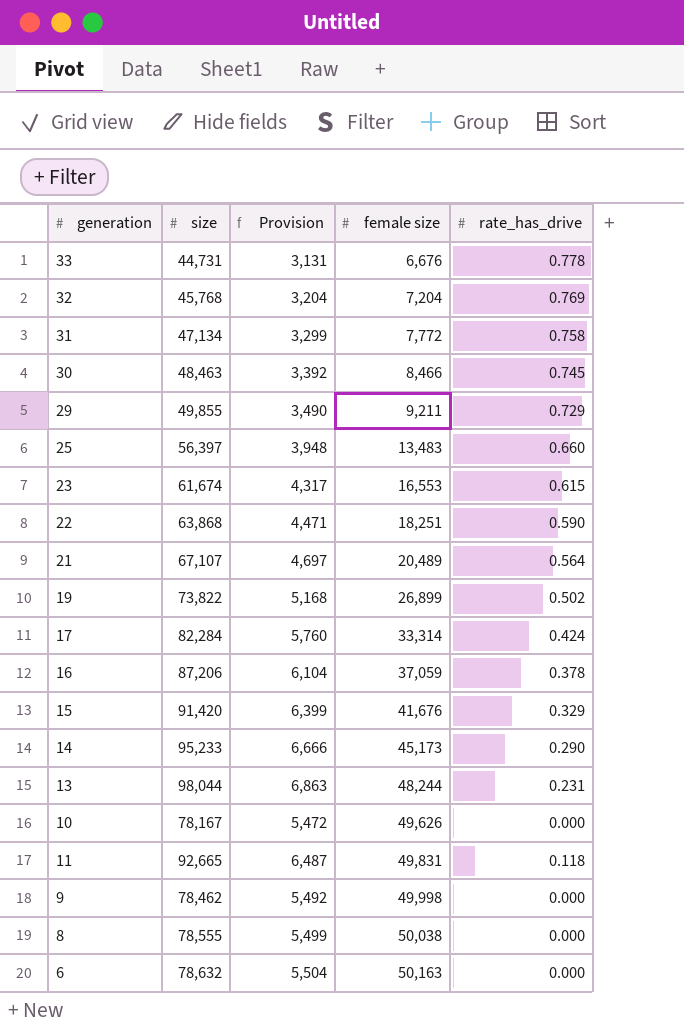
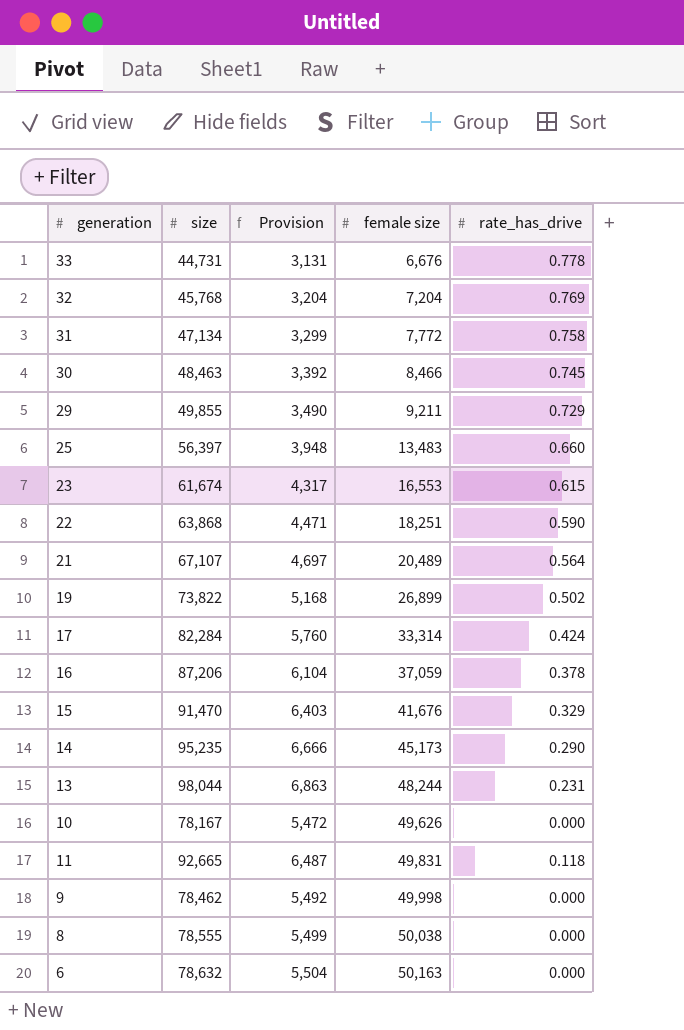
15 | size: 91,420 -> 91,470
15 | Provision: 6,399 -> 6,403
14 | size: 95,233 -> 95,235

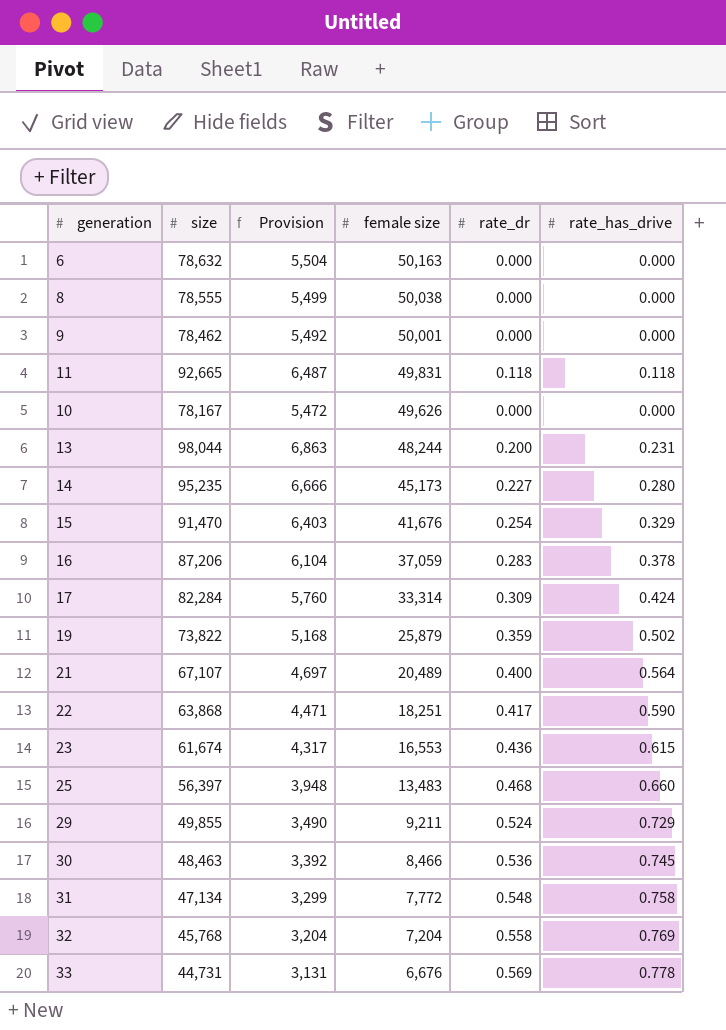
row order: female size ascending -> female size descending
column rate_dr | position: none -> 5
9 | female size: 49,998 -> 50,001
14 | rate_has_drive: 0.290 -> 0.280
19 | female size: 26,899 -> 25,879

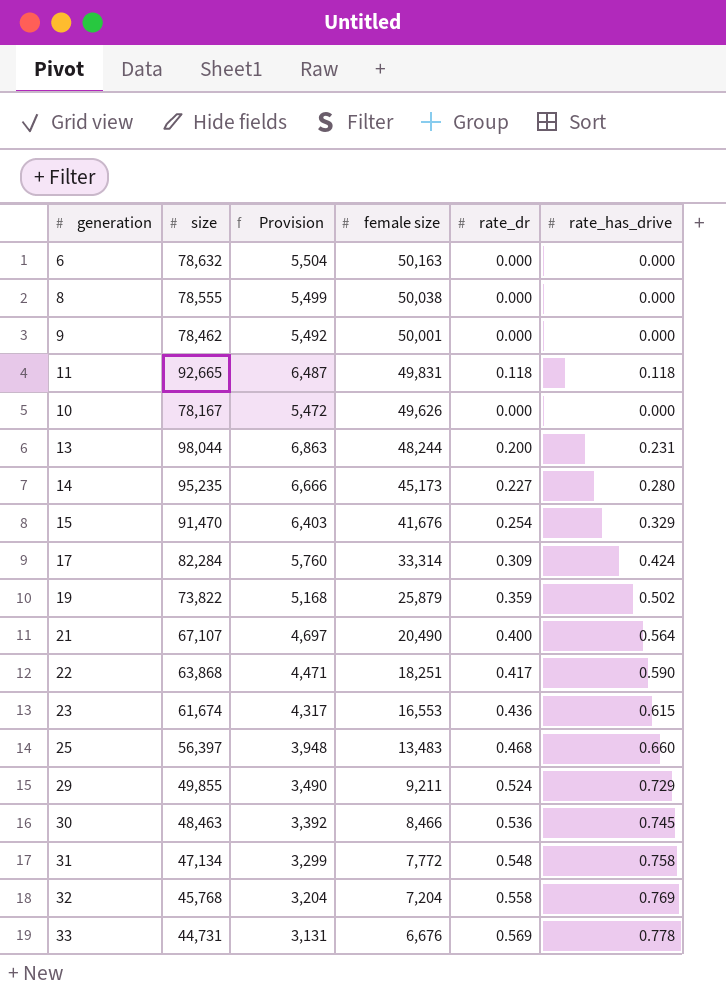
row 16: 87,206 | 6,104 | 37,059 | 0.283 | 0.378 -> none
21 | female size: 20,489 -> 20,490

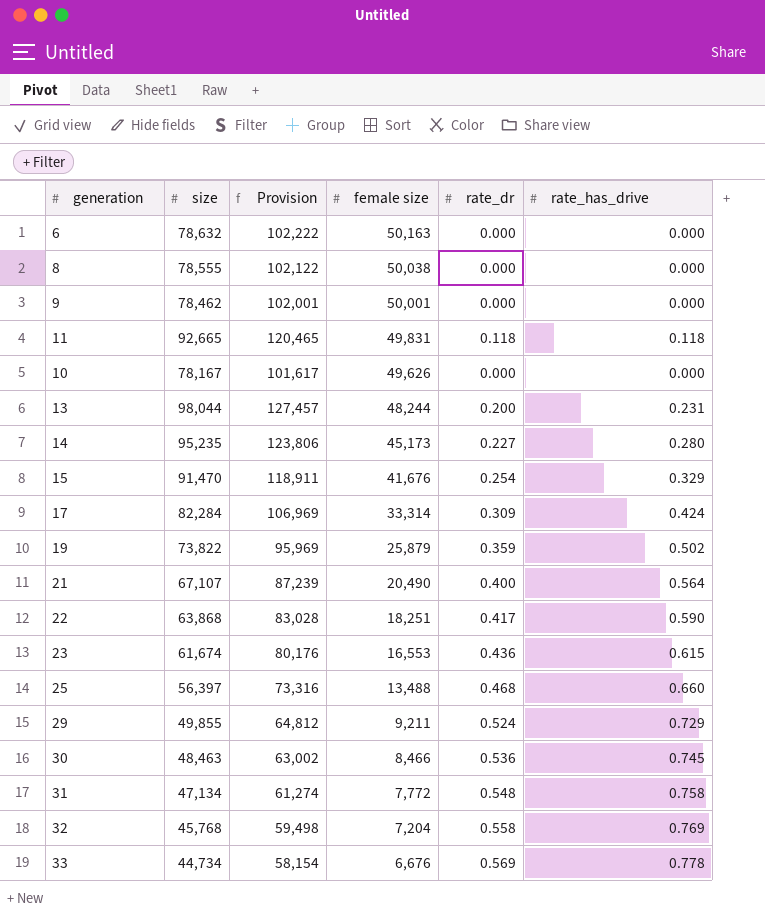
column Provision | formula: [size] * 0.07 -> [size] * 1.3
25 | female size: 13,483 -> 13,488
33 | size: 44,731 -> 44,734

